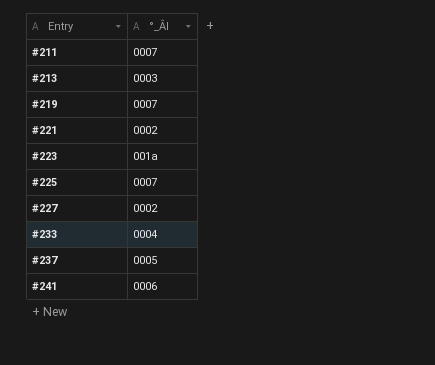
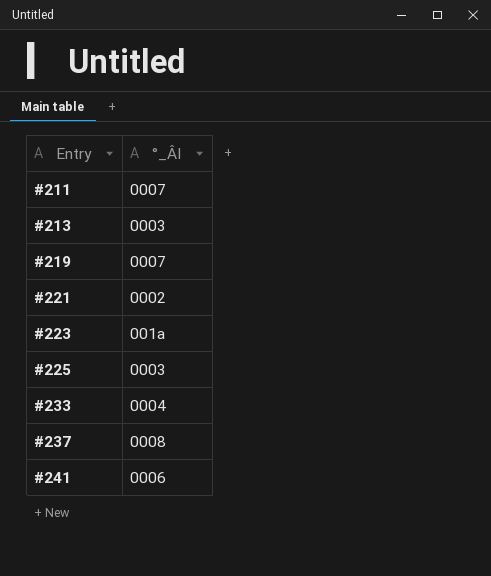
row #227: 0002 -> none
#225 | °_ÂI: 0007 -> 0003
#237 | °_ÂI: 0005 -> 0008

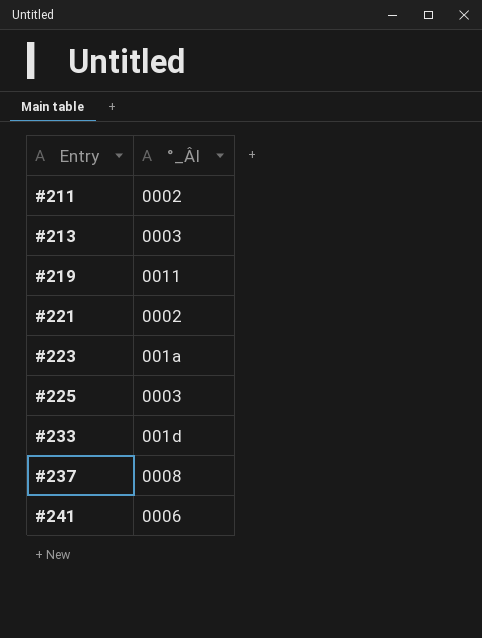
#211 | °_ÂI: 0007 -> 0002
#219 | °_ÂI: 0007 -> 0011
#233 | °_ÂI: 0004 -> 001d

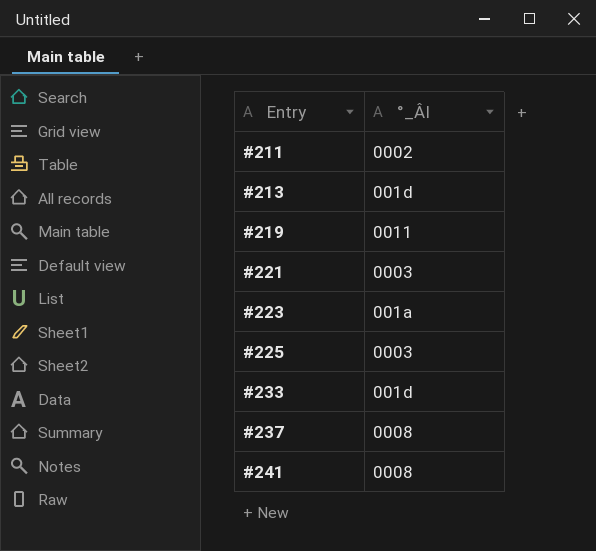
#213 | °_ÂI: 0003 -> 001d
#221 | °_ÂI: 0002 -> 0003
#241 | °_ÂI: 0006 -> 0008

